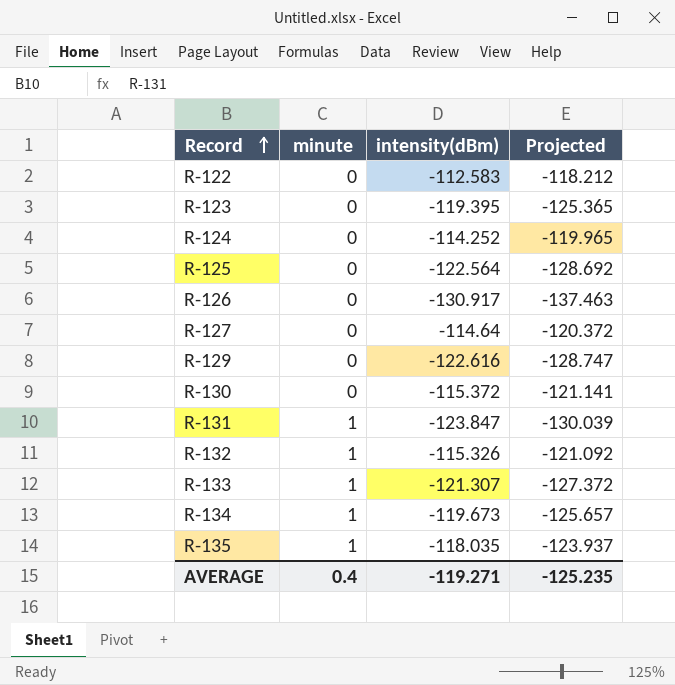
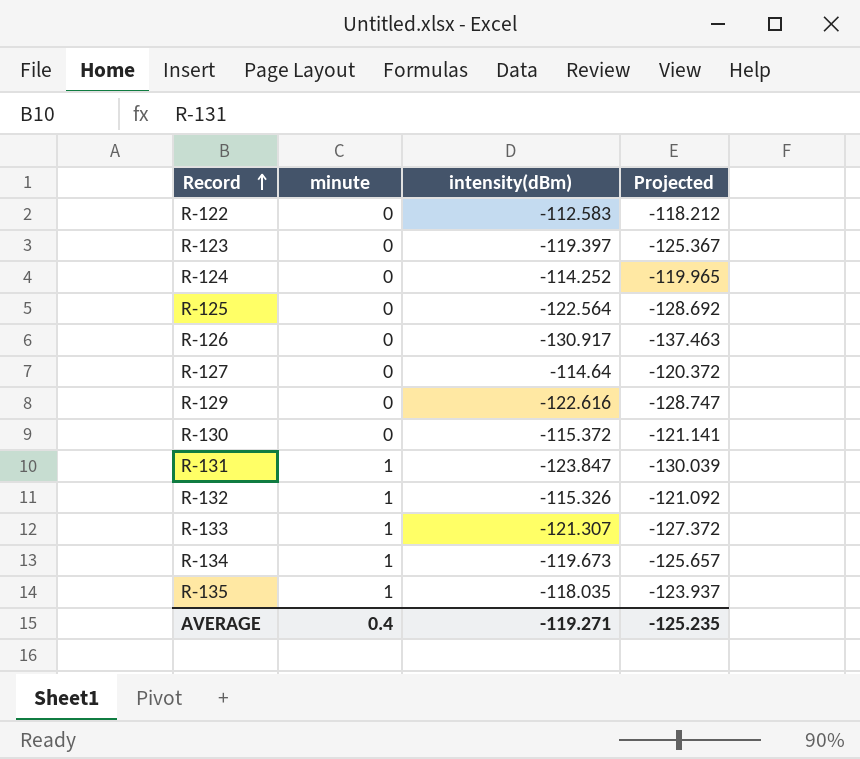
R-123 | intensity(dBm): -119.395 -> -119.397
R-123 | Projected: -125.365 -> -125.367

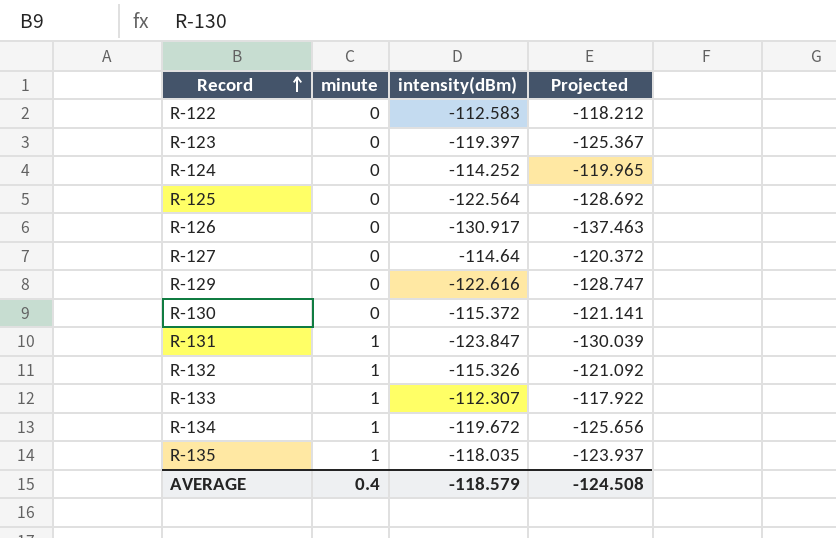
R-133 | intensity(dBm): -121.307 -> -112.307
R-133 | Projected: -127.372 -> -117.922
R-134 | intensity(dBm): -119.673 -> -119.672
R-134 | Projected: -125.657 -> -125.656
AVERAGE | intensity(dBm): -119.271 -> -118.579
AVERAGE | Projected: -125.235 -> -124.508

